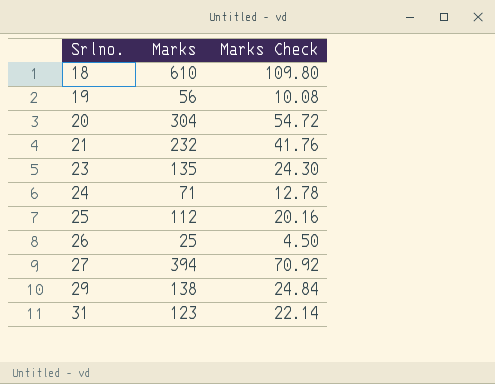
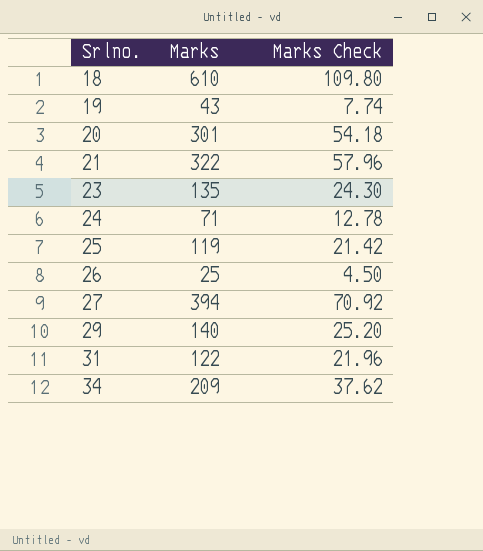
19 | Marks: 56 -> 43
19 | Marks Check: 10.08 -> 7.74
20 | Marks: 304 -> 301
20 | Marks Check: 54.72 -> 54.18
21 | Marks: 232 -> 322
21 | Marks Check: 41.76 -> 57.96
25 | Marks: 112 -> 119
25 | Marks Check: 20.16 -> 21.42
29 | Marks: 138 -> 140
29 | Marks Check: 24.84 -> 25.20
31 | Marks: 123 -> 122
31 | Marks Check: 22.14 -> 21.96
row 34: none -> 209 | 37.62

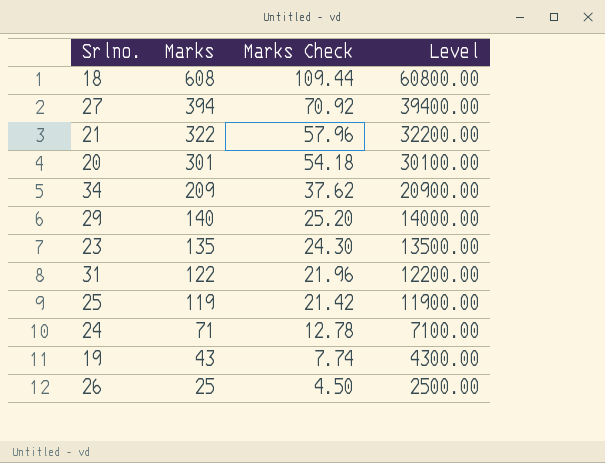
row order: Srlno. ascending -> Marks descending
column Level | formula: none -> [Marks] * 100
18 | Marks: 610 -> 608
18 | Marks Check: 109.80 -> 109.44

